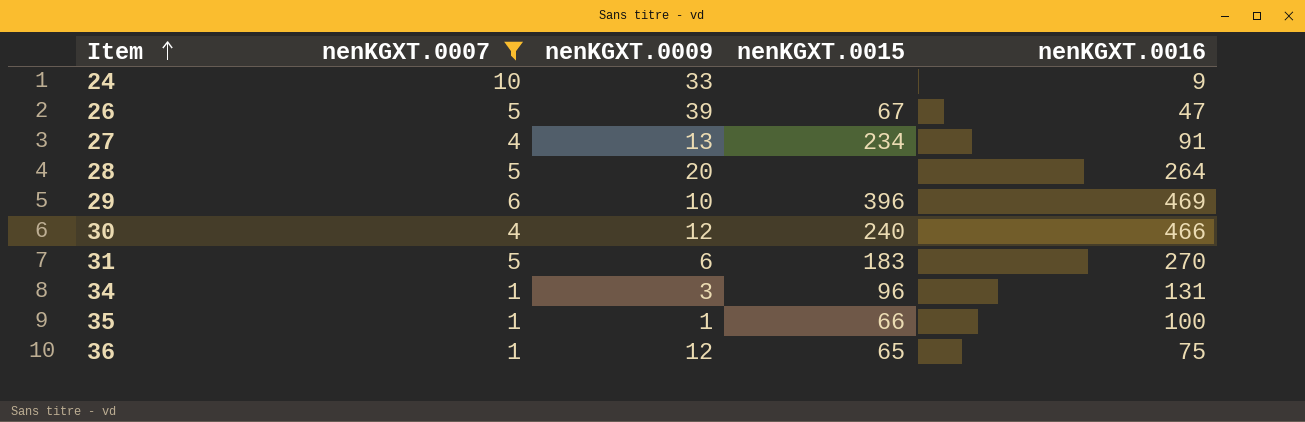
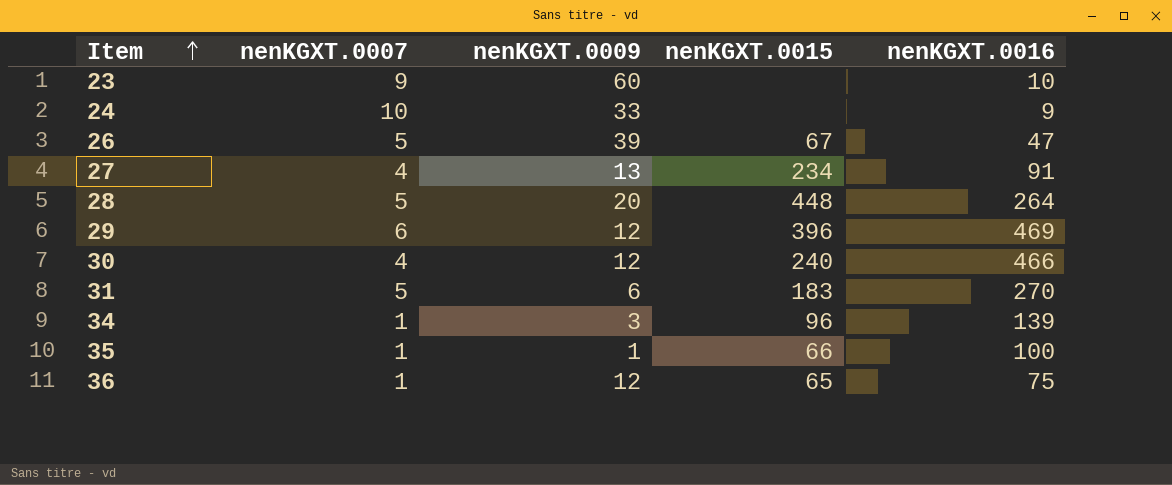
filter: nenKGXT.0007 != 9 -> none
28 | nenKGXT.0015: none -> 448
29 | nenKGXT.0009: 10 -> 12
34 | nenKGXT.0016: 131 -> 139

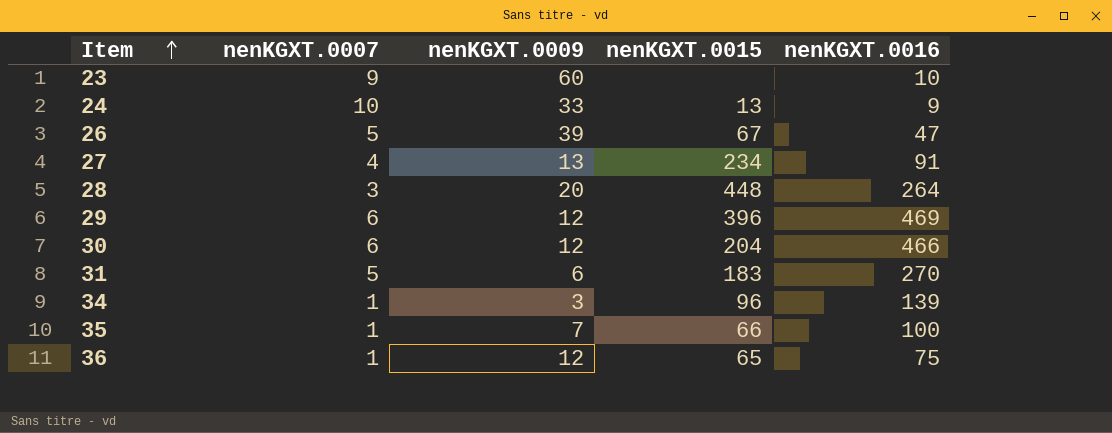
24 | nenKGXT.0015: none -> 13
28 | nenKGXT.0007: 5 -> 3
30 | nenKGXT.0007: 4 -> 6
30 | nenKGXT.0015: 240 -> 204
35 | nenKGXT.0009: 1 -> 7

